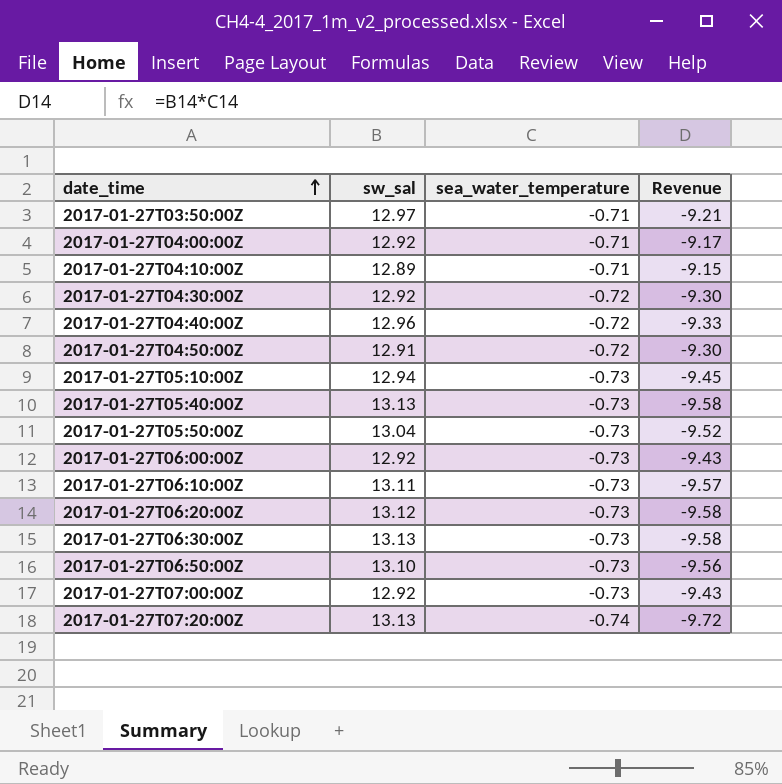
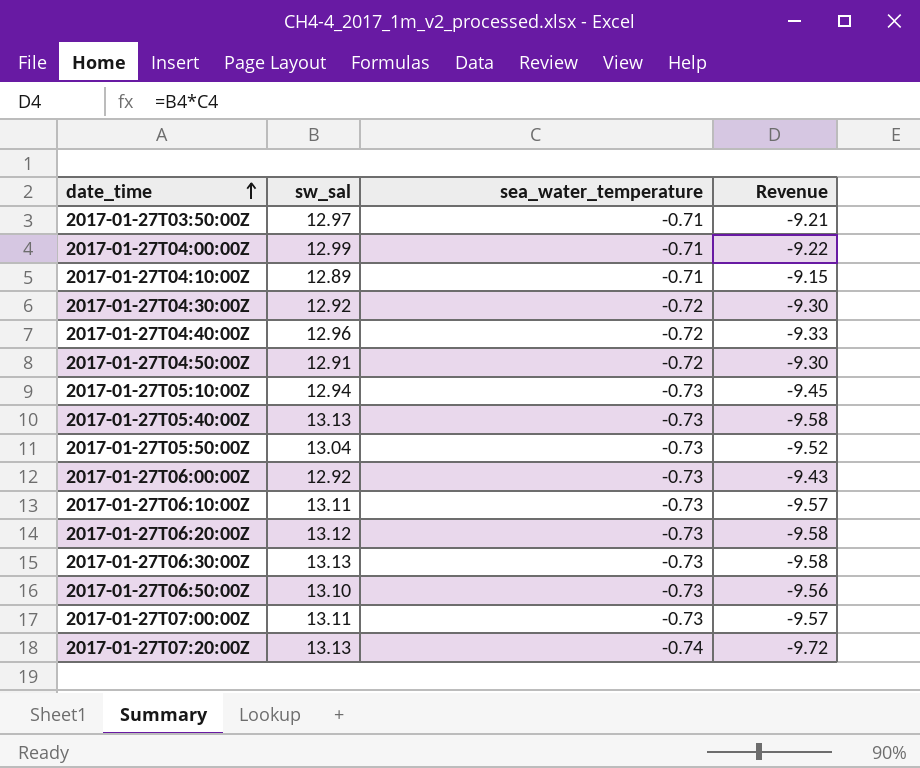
2017-01-27T04:00:00Z | sw_sal: 12.92 -> 12.99
2017-01-27T04:00:00Z | Revenue: -9.17 -> -9.22
2017-01-27T07:00:00Z | sw_sal: 12.92 -> 13.11
2017-01-27T07:00:00Z | Revenue: -9.43 -> -9.57

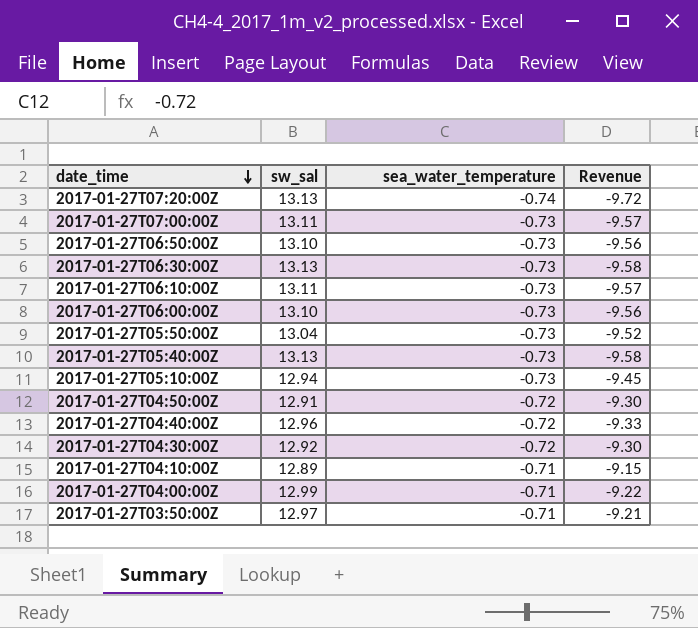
row order: date_time ascending -> date_time descending
row 2017-01-27T06:20:00Z: 13.12 | -0.73 | -9.58 -> none
2017-01-27T06:00:00Z | sw_sal: 12.92 -> 13.10
2017-01-27T06:00:00Z | Revenue: -9.43 -> -9.56

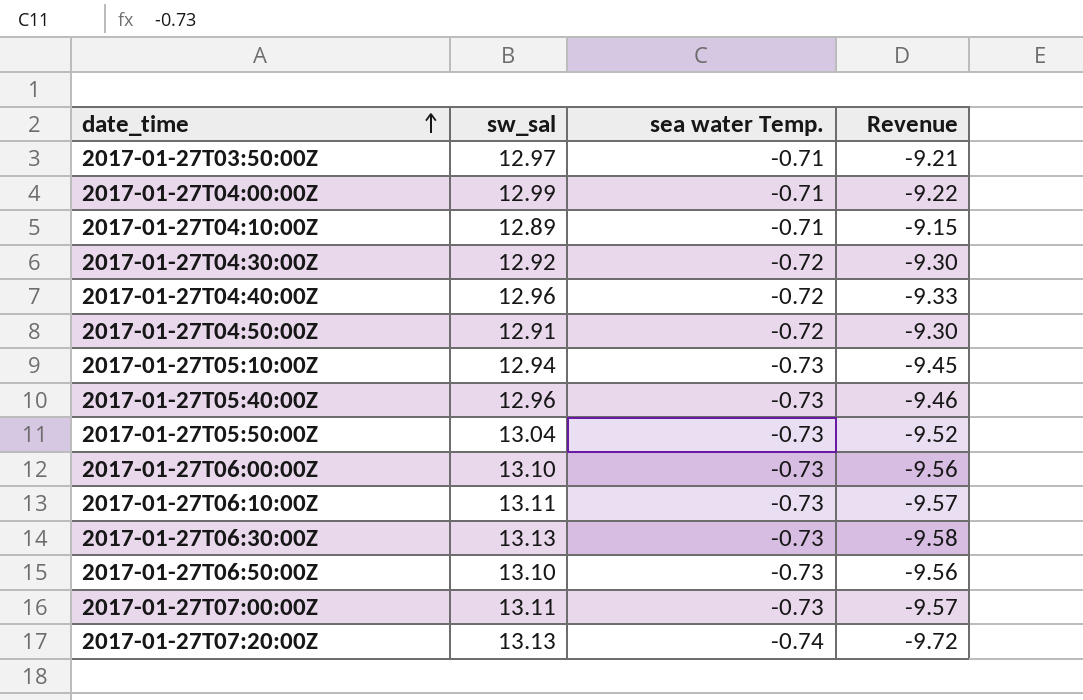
row order: date_time descending -> date_time ascending
column name: sea_water_temperature -> sea water Temp.
2017-01-27T05:40:00Z | sw_sal: 13.13 -> 12.96
2017-01-27T05:40:00Z | Revenue: -9.58 -> -9.46

